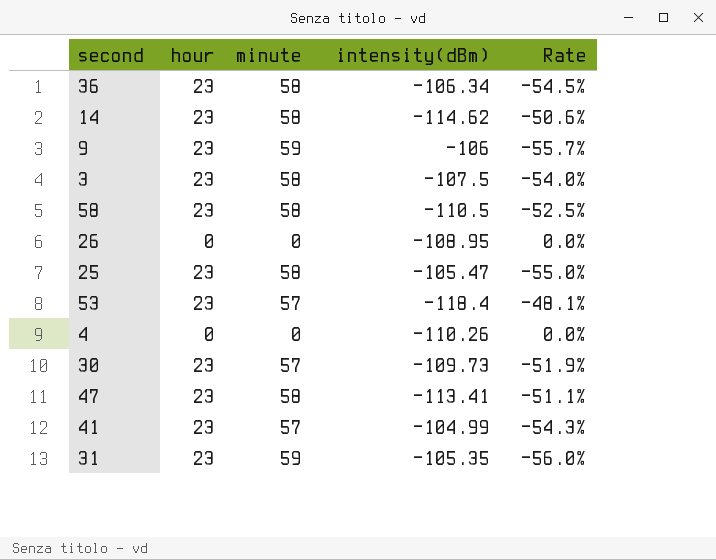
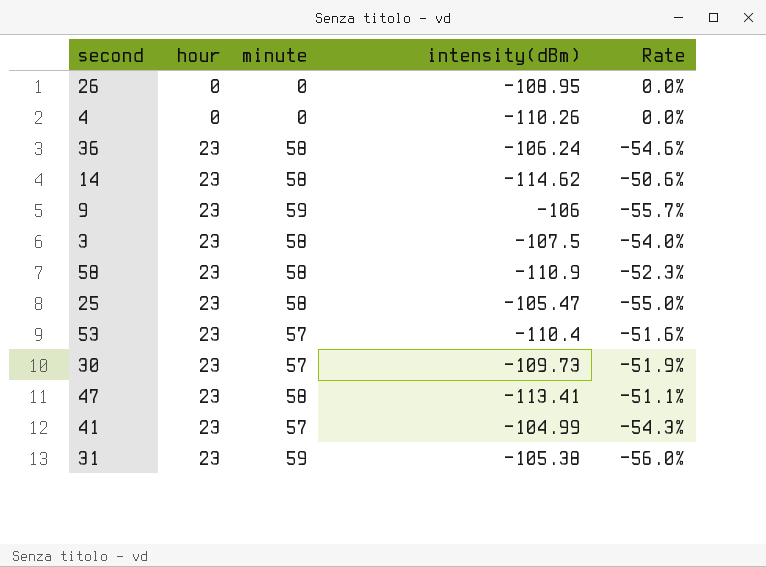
row order: none -> hour ascending
36 | intensity(dBm): -106.34 -> -106.24
36 | Rate: -54.5% -> -54.6%
58 | intensity(dBm): -110.5 -> -110.9
58 | Rate: -52.5% -> -52.3%
53 | intensity(dBm): -118.4 -> -110.4
53 | Rate: -48.1% -> -51.6%
31 | intensity(dBm): -105.35 -> -105.38

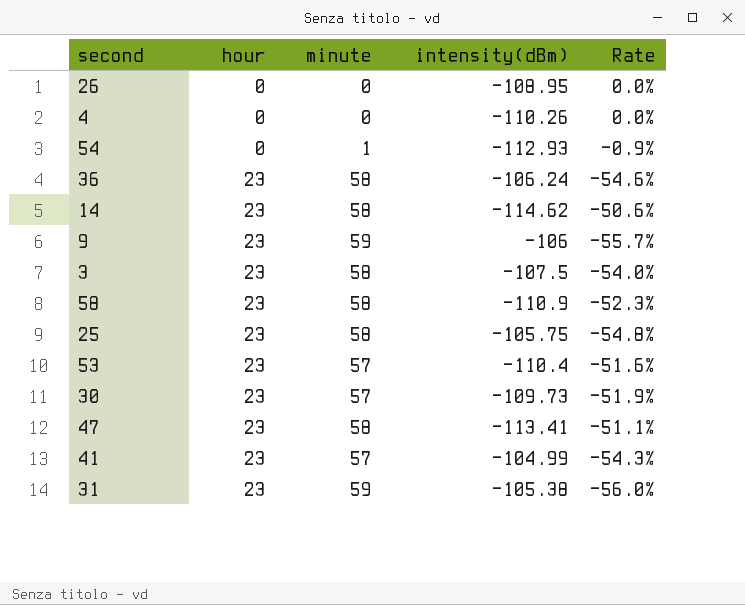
row 54: none -> 0 | 1 | -112.93 | -0.9%
25 | intensity(dBm): -105.47 -> -105.75
25 | Rate: -55.0% -> -54.8%

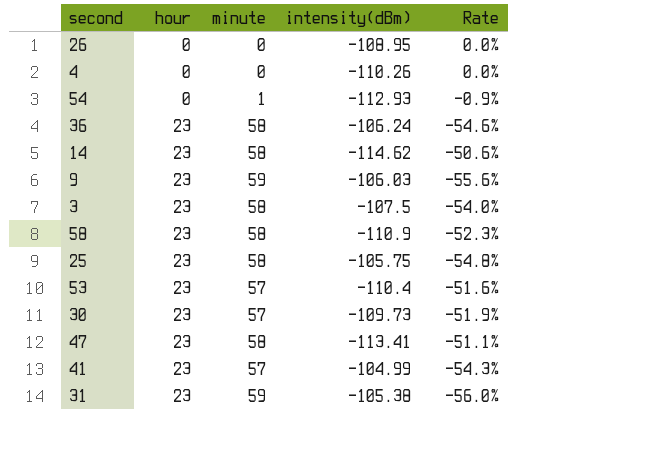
9 | intensity(dBm): -106 -> -106.03
9 | Rate: -55.7% -> -55.6%

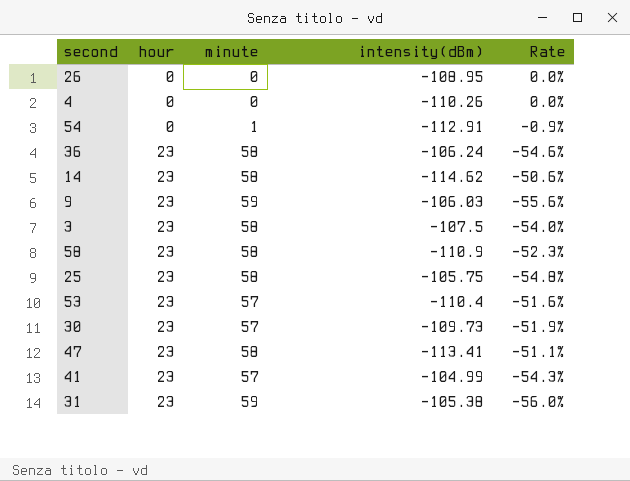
54 | intensity(dBm): -112.93 -> -112.91

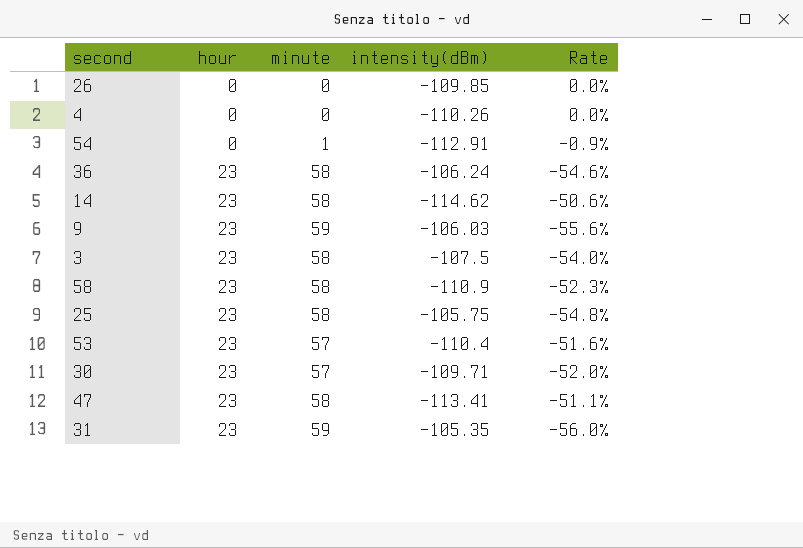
row 41: 23 | 57 | -104.99 | -54.3% -> none
26 | intensity(dBm): -108.95 -> -109.85
30 | intensity(dBm): -109.73 -> -109.71
30 | Rate: -51.9% -> -52.0%
31 | intensity(dBm): -105.38 -> -105.35

